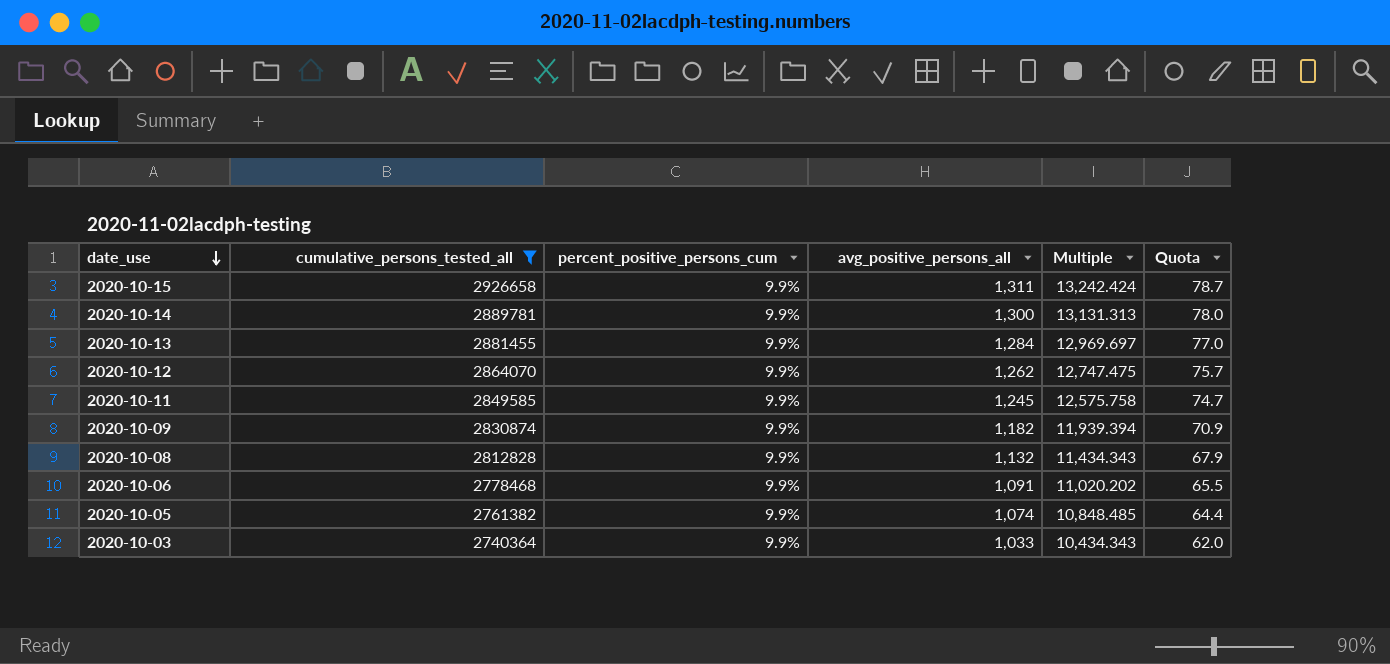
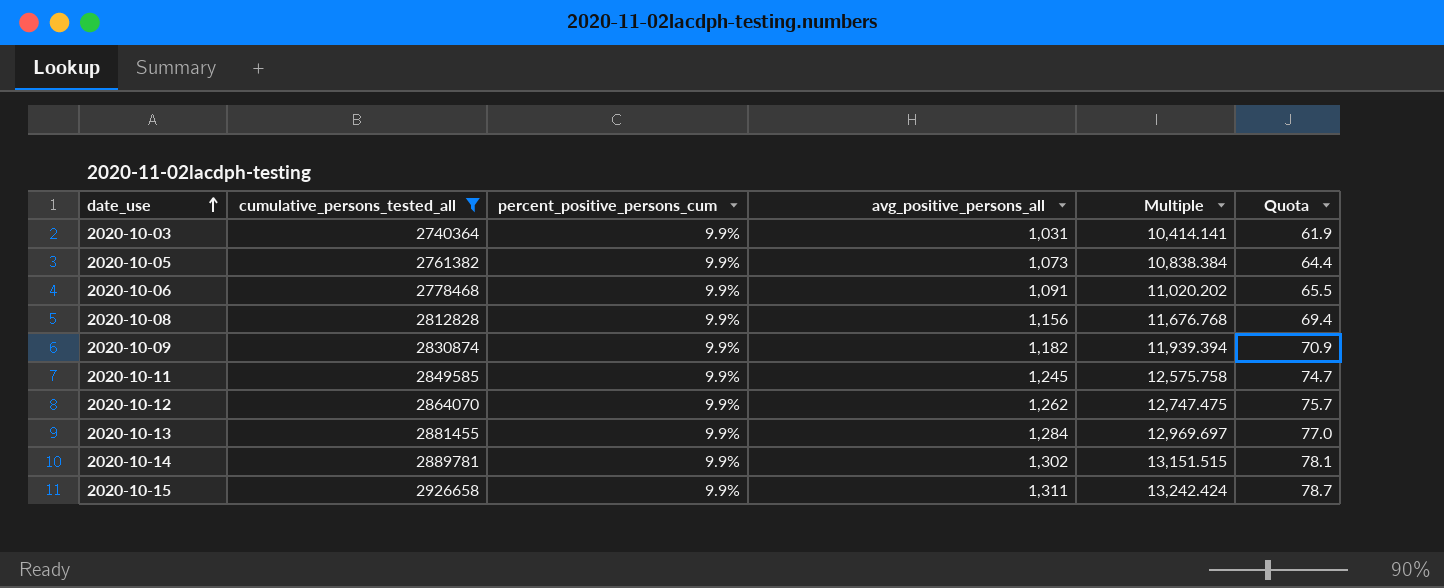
row order: date_use descending -> date_use ascending
2020-10-03 | avg_positive_persons_all: 1,033 -> 1,031
2020-10-03 | Multiple: 10,434.343 -> 10,414.141
2020-10-03 | Quota: 62.0 -> 61.9
2020-10-05 | avg_positive_persons_all: 1,074 -> 1,073
2020-10-05 | Multiple: 10,848.485 -> 10,838.384
2020-10-08 | avg_positive_persons_all: 1,132 -> 1,156
2020-10-08 | Multiple: 11,434.343 -> 11,676.768
2020-10-08 | Quota: 67.9 -> 69.4
2020-10-14 | avg_positive_persons_all: 1,300 -> 1,302
2020-10-14 | Multiple: 13,131.313 -> 13,151.515
2020-10-14 | Quota: 78.0 -> 78.1

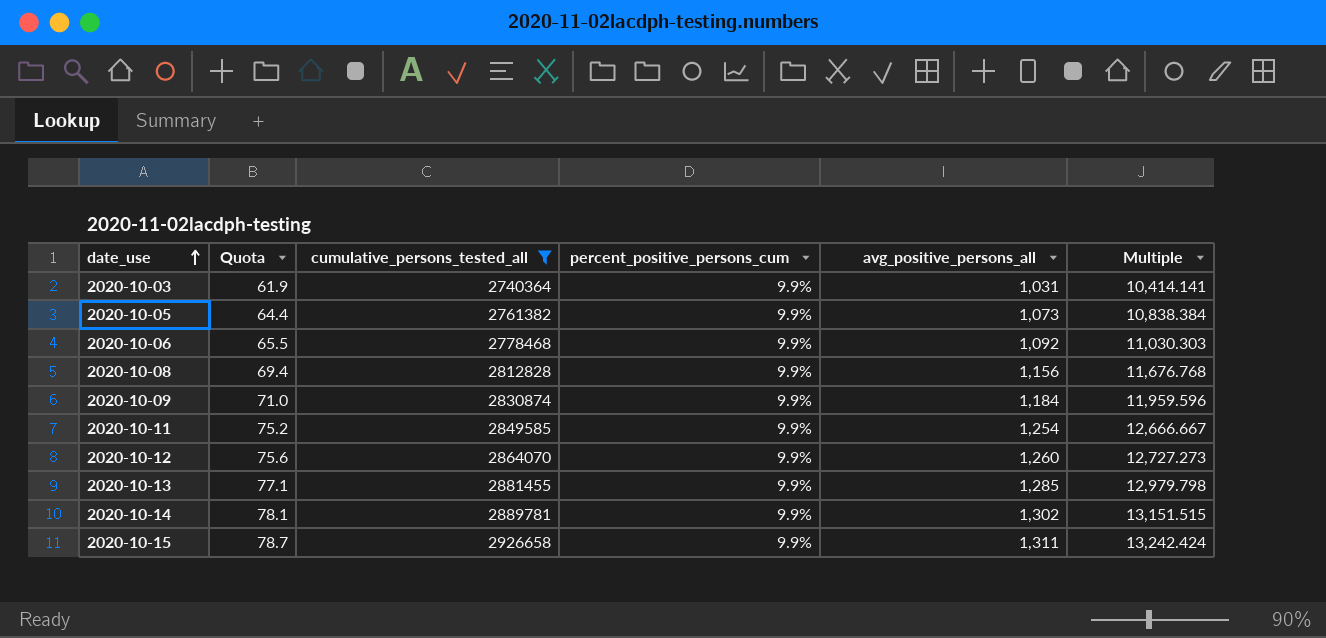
column Quota | position: 6 -> 2
2020-10-06 | avg_positive_persons_all: 1,091 -> 1,092
2020-10-06 | Multiple: 11,020.202 -> 11,030.303
2020-10-09 | Quota: 70.9 -> 71.0
2020-10-09 | avg_positive_persons_all: 1,182 -> 1,184
2020-10-09 | Multiple: 11,939.394 -> 11,959.596
2020-10-11 | Quota: 74.7 -> 75.2
2020-10-11 | avg_positive_persons_all: 1,245 -> 1,254
2020-10-11 | Multiple: 12,575.758 -> 12,666.667
2020-10-12 | Quota: 75.7 -> 75.6
2020-10-12 | avg_positive_persons_all: 1,262 -> 1,260
2020-10-12 | Multiple: 12,747.475 -> 12,727.273
2020-10-13 | Quota: 77.0 -> 77.1
2020-10-13 | avg_positive_persons_all: 1,284 -> 1,285
2020-10-13 | Multiple: 12,969.697 -> 12,979.798

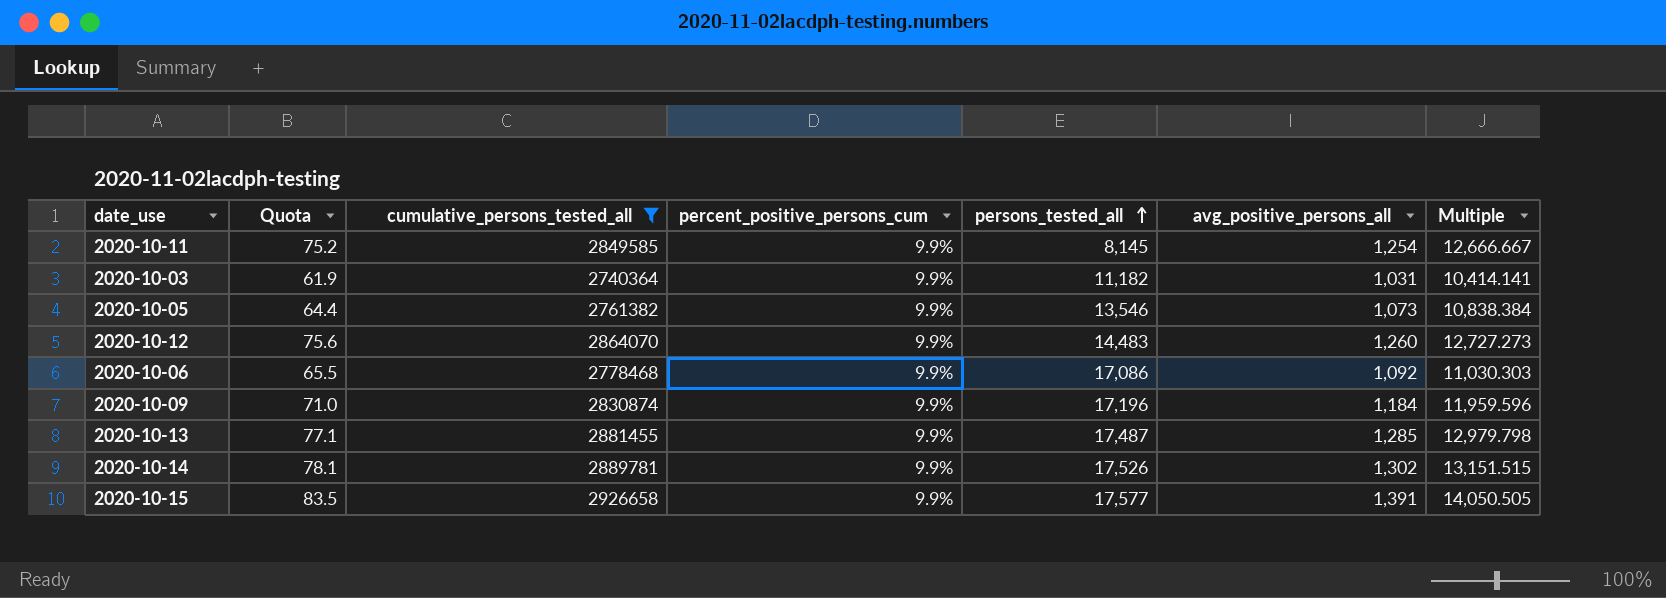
row order: date_use ascending -> persons_tested_all ascending
column persons_tested_all | position: none -> 5
row 2020-10-08: 69.4 | 2812828 | 9.9% | 1,156 | 11,676.768 -> none
2020-10-15 | Quota: 78.7 -> 83.5
2020-10-15 | avg_positive_persons_all: 1,311 -> 1,391
2020-10-15 | Multiple: 13,242.424 -> 14,050.505

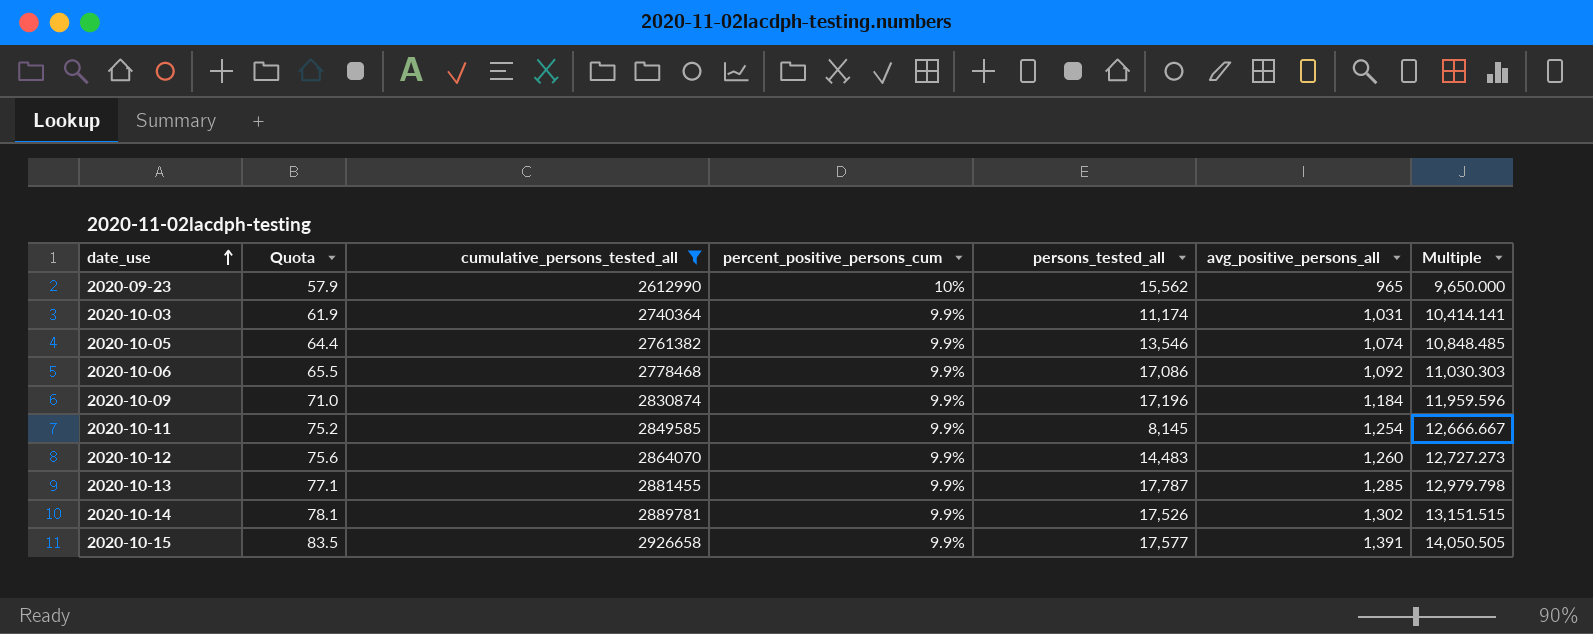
row order: persons_tested_all ascending -> date_use ascending
row 2020-09-23: none -> 57.9 | 2612990 | 10% | 15,562 | 965 | 9,650.000
2020-10-03 | persons_tested_all: 11,182 -> 11,174
2020-10-05 | avg_positive_persons_all: 1,073 -> 1,074
2020-10-05 | Multiple: 10,838.384 -> 10,848.485
2020-10-13 | persons_tested_all: 17,487 -> 17,787

